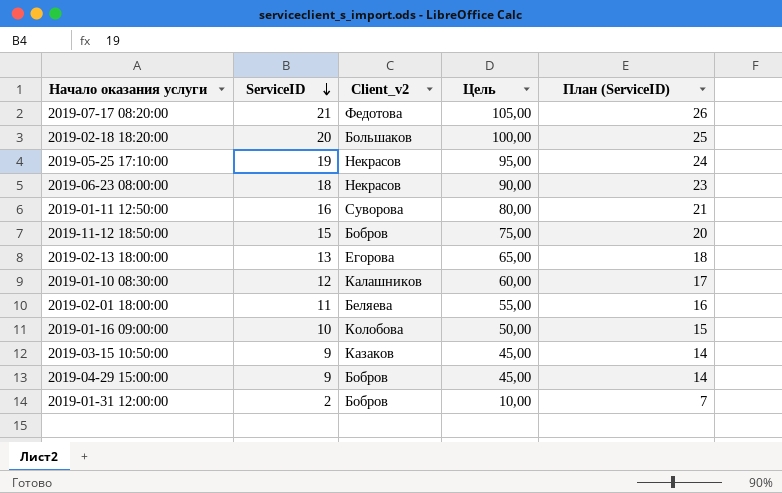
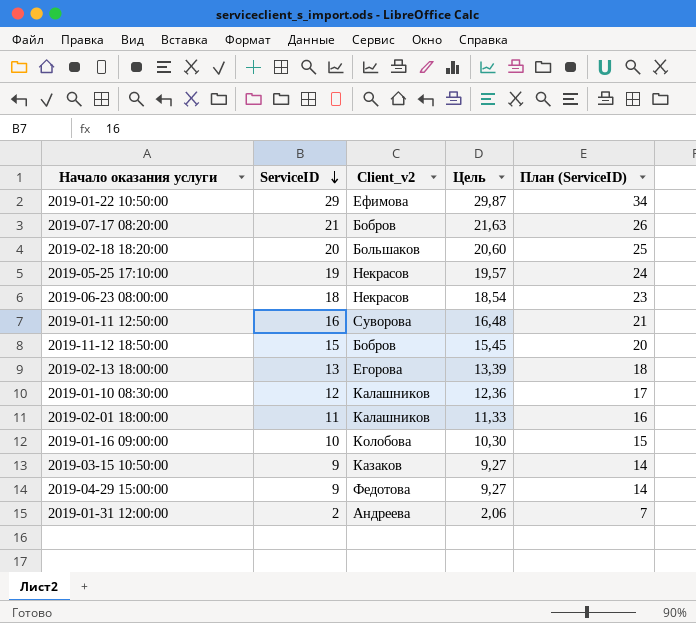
column Цель | formula: [ServiceID] * 5 -> [ServiceID] * 1,03
row 2019-01-22 10:50:00: none -> 29 | Ефимова | 29,87 | 34
2019-07-17 08:20:00 | Client_v2: Федотова -> Бобров
2019-02-01 18:00:00 | Client_v2: Беляева -> Калашников
2019-04-29 15:00:00 | Client_v2: Бобров -> Федотова
2019-01-31 12:00:00 | Client_v2: Бобров -> Андреева

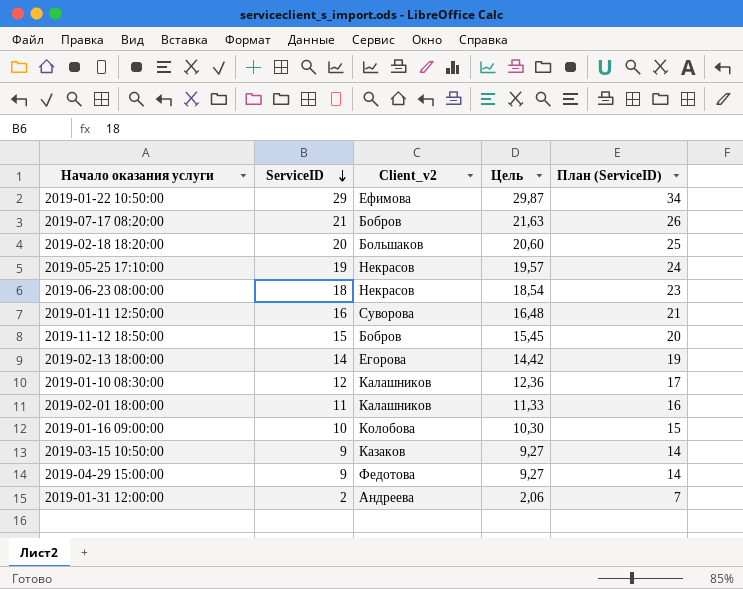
2019-02-13 18:00:00 | ServiceID: 13 -> 14
2019-02-13 18:00:00 | Цель: 13,39 -> 14,42
2019-02-13 18:00:00 | План (ServiceID): 18 -> 19

